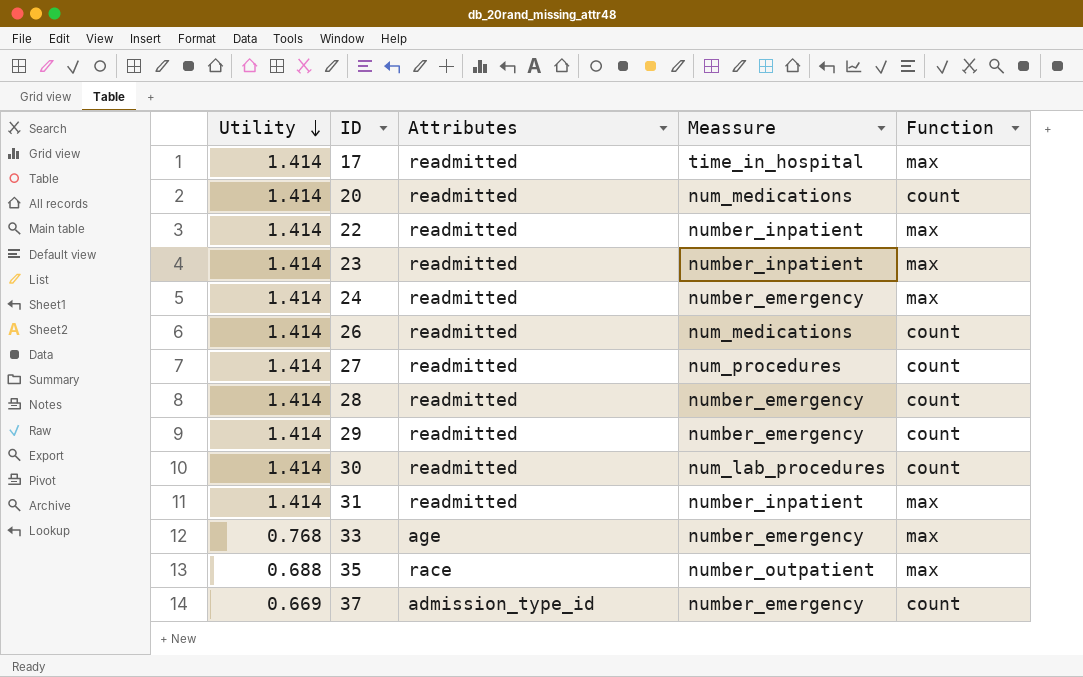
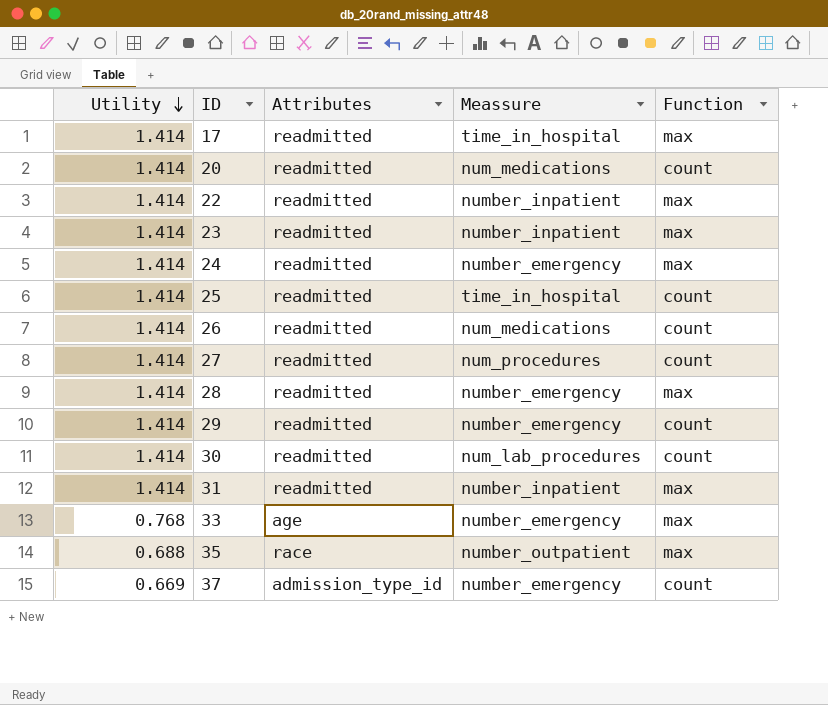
row 25: none -> 1.414 | readmitted | time_in_hospital | count
28 | Function: count -> max

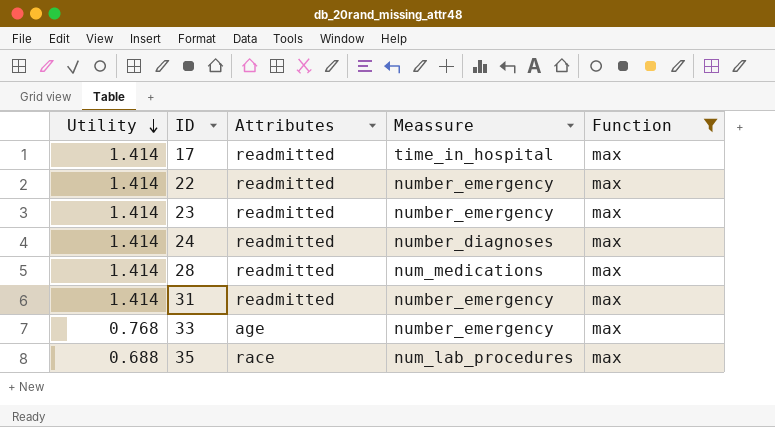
filter: none -> Function = max
22 | Meassure: number_inpatient -> number_emergency
23 | Meassure: number_inpatient -> number_emergency
24 | Meassure: number_emergency -> number_diagnoses
28 | Meassure: number_emergency -> num_medications
31 | Meassure: number_inpatient -> number_emergency
35 | Meassure: number_outpatient -> num_lab_procedures

